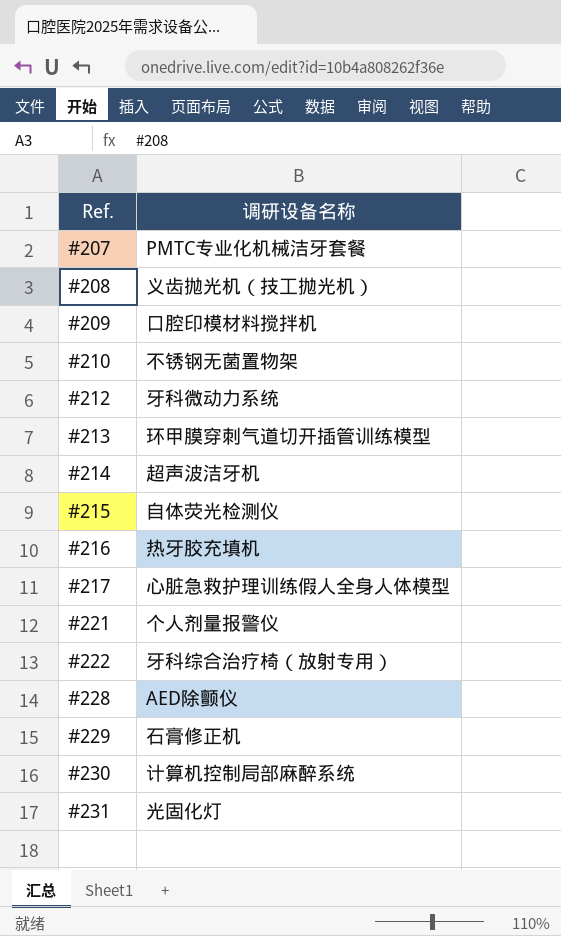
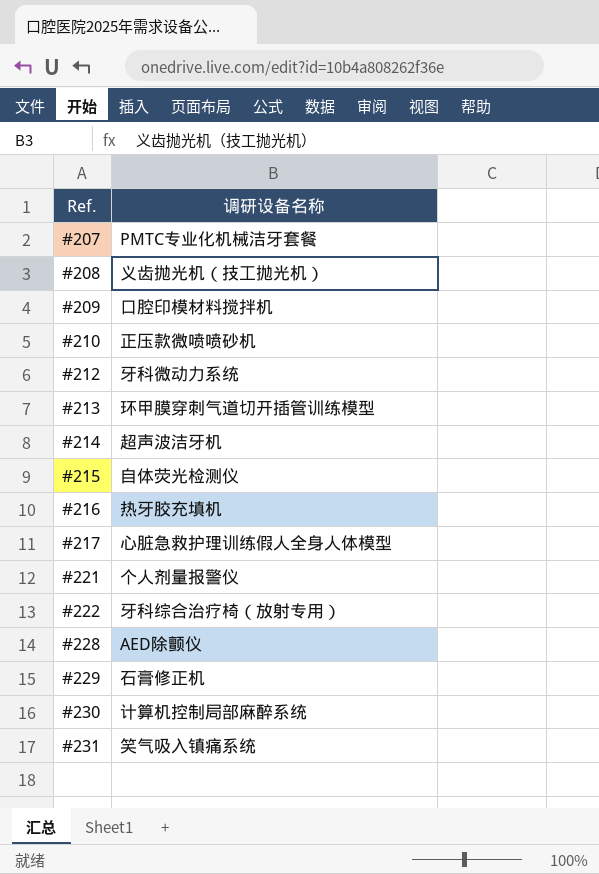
#210 | 调研设备名称: 不锈钢无菌置物架 -> 正压款微喷喷砂机
#231 | 调研设备名称: 光固化灯 -> 笑气吸入镇痛系统

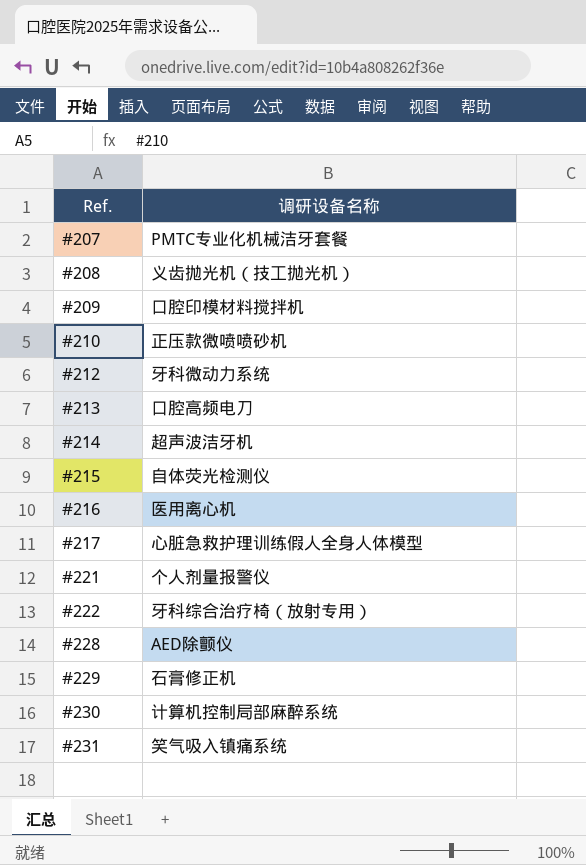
#213 | 调研设备名称: 环甲膜穿刺气道切开插管训练模型 -> 口腔高频电刀
#216 | 调研设备名称: 热牙胶充填机 -> 医用离心机

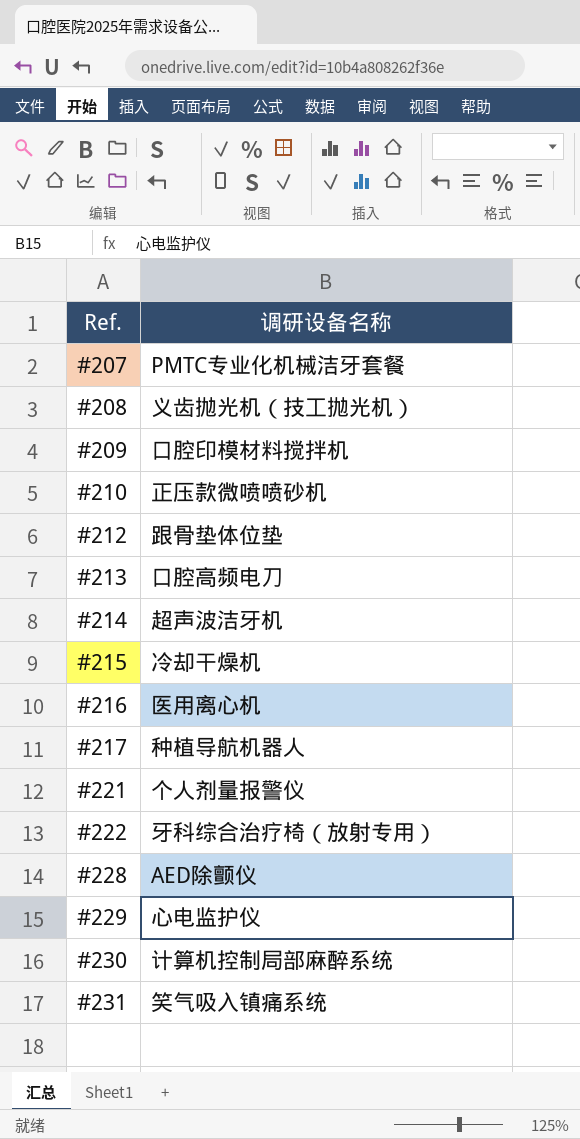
#212 | 调研设备名称: 牙科微动力系统 -> 跟骨垫体位垫
#215 | 调研设备名称: 自体荧光检测仪 -> 冷却干燥机
#217 | 调研设备名称: 心脏急救护理训练假人全身人体模型 -> 种植导航机器人
#229 | 调研设备名称: 石膏修正机 -> 心电监护仪

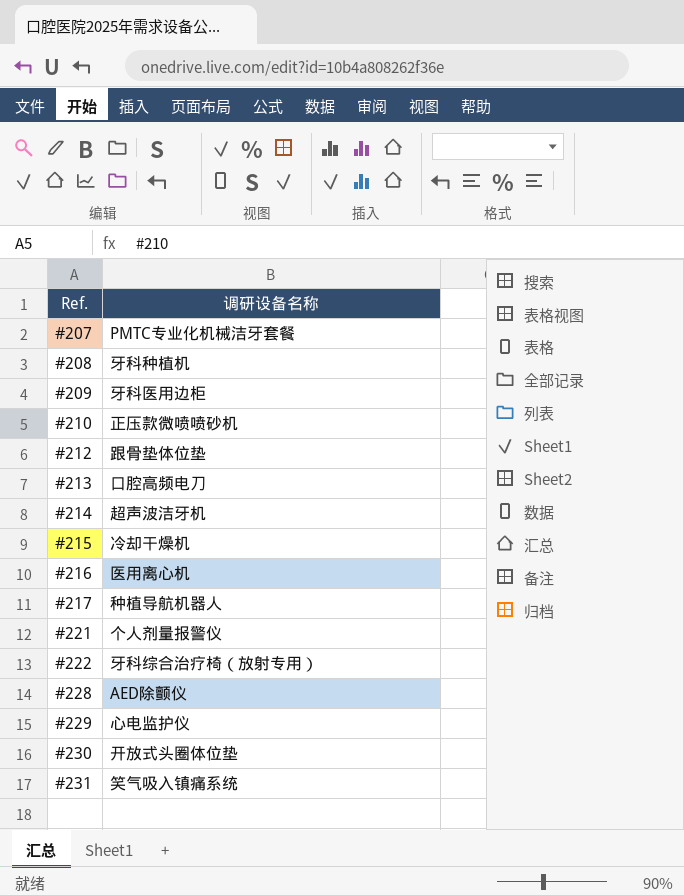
#208 | 调研设备名称: 义齿抛光机（技工抛光机） -> 牙科种植机
#209 | 调研设备名称: 口腔印模材料搅拌机 -> 牙科医用边柜
#230 | 调研设备名称: 计算机控制局部麻醉系统 -> 开放式头圈体位垫

